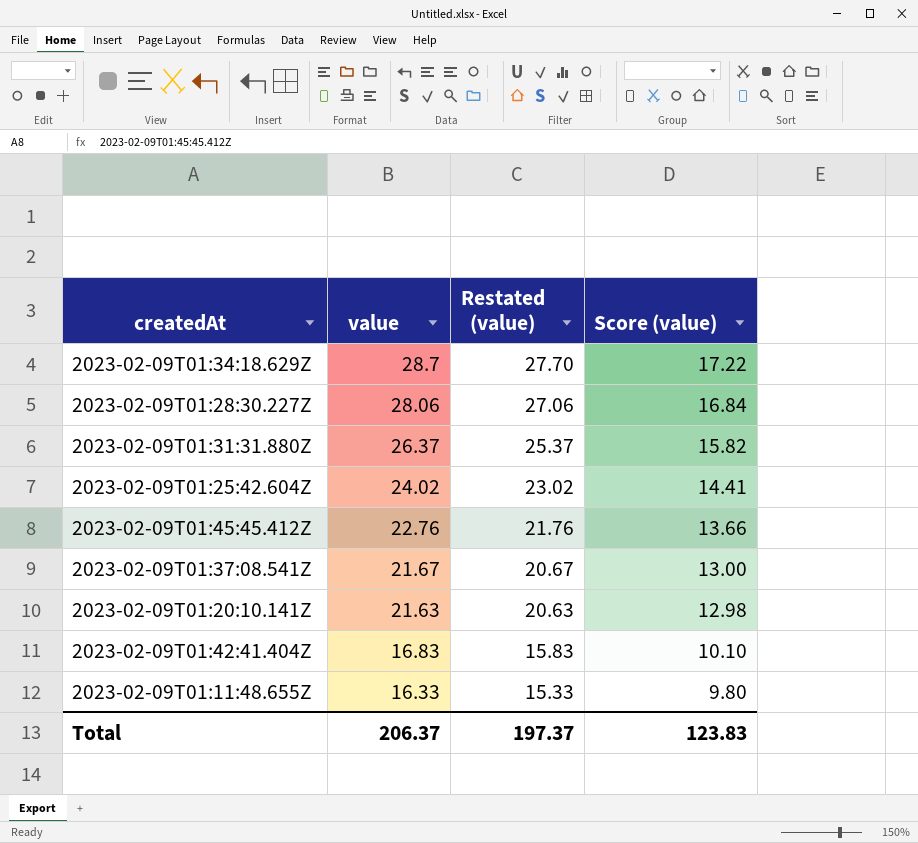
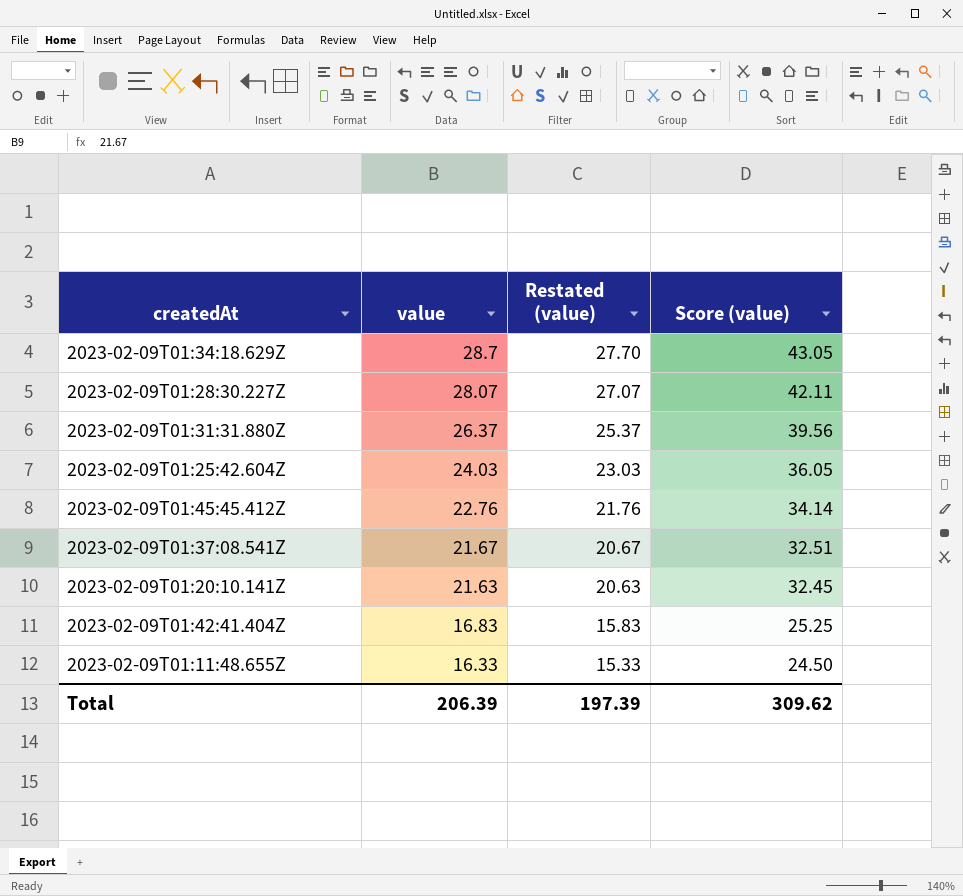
column Score (value) | formula: [value] * 0.6 -> [value] * 1.5
2023-02-09T01:28:30.227Z | value: 28.06 -> 28.07
2023-02-09T01:28:30.227Z | Restated (value): 27.06 -> 27.07
2023-02-09T01:25:42.604Z | value: 24.02 -> 24.03
2023-02-09T01:25:42.604Z | Restated (value): 23.02 -> 23.03
Total | value: 206.37 -> 206.39
Total | Restated (value): 197.37 -> 197.39
Total | Score (value): 123.83 -> 309.62

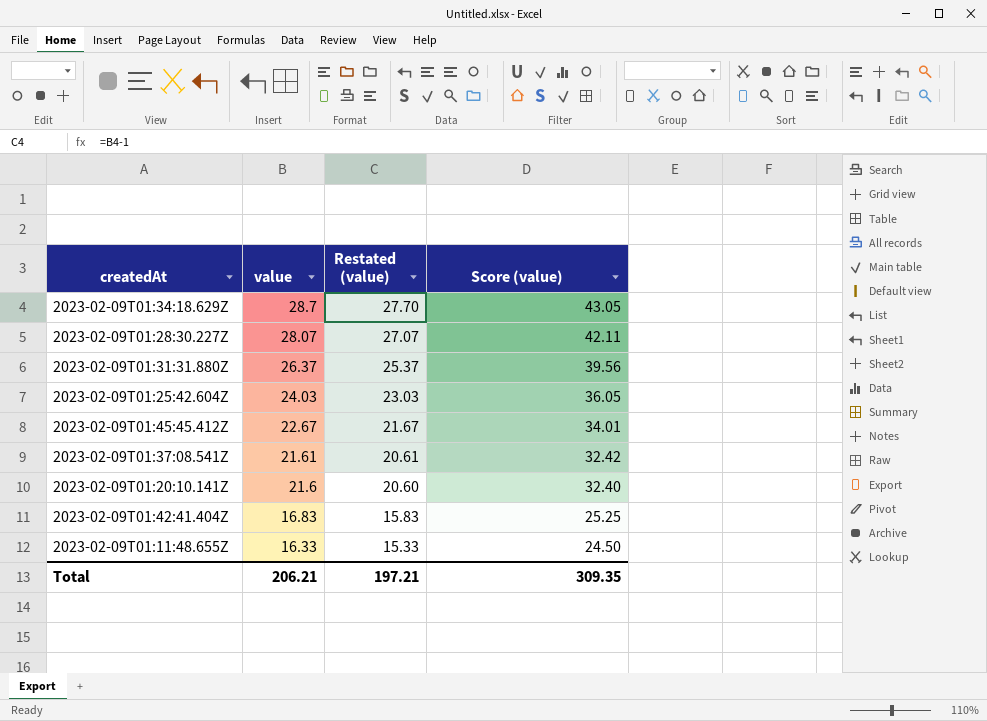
2023-02-09T01:45:45.412Z | value: 22.76 -> 22.67
2023-02-09T01:45:45.412Z | Restated (value): 21.76 -> 21.67
2023-02-09T01:45:45.412Z | Score (value): 34.14 -> 34.01
2023-02-09T01:37:08.541Z | value: 21.67 -> 21.61
2023-02-09T01:37:08.541Z | Restated (value): 20.67 -> 20.61
2023-02-09T01:37:08.541Z | Score (value): 32.51 -> 32.42
2023-02-09T01:20:10.141Z | value: 21.63 -> 21.6
2023-02-09T01:20:10.141Z | Restated (value): 20.63 -> 20.60
2023-02-09T01:20:10.141Z | Score (value): 32.45 -> 32.40
Total | value: 206.39 -> 206.21
Total | Restated (value): 197.39 -> 197.21
Total | Score (value): 309.62 -> 309.35

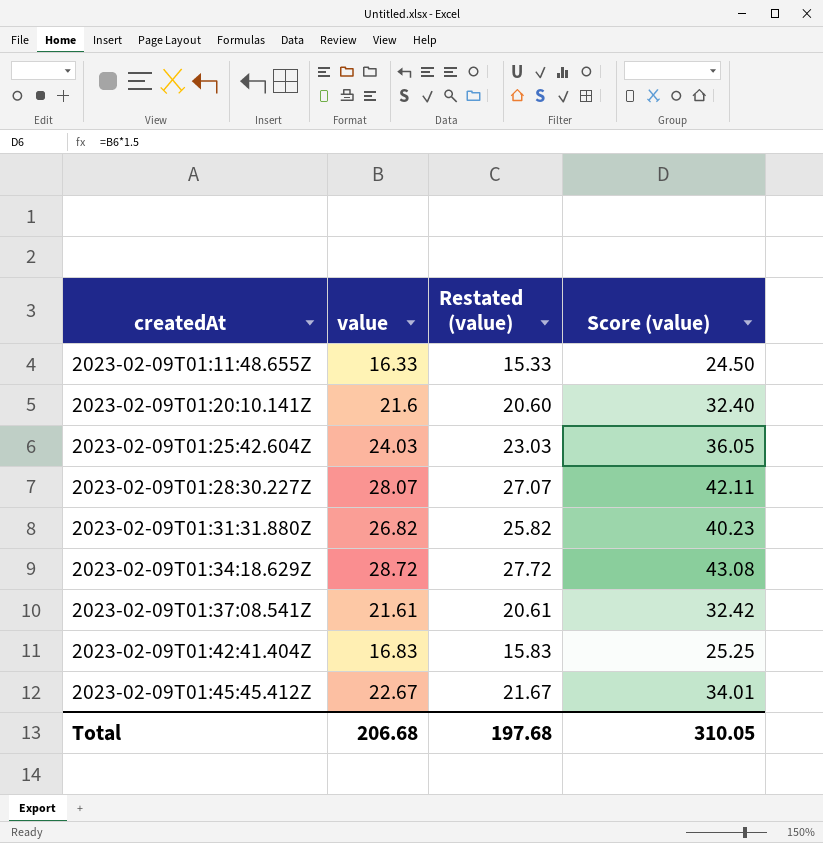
row order: value descending -> createdAt ascending
2023-02-09T01:31:31.880Z | value: 26.37 -> 26.82
2023-02-09T01:31:31.880Z | Restated (value): 25.37 -> 25.82
2023-02-09T01:31:31.880Z | Score (value): 39.56 -> 40.23
2023-02-09T01:34:18.629Z | value: 28.7 -> 28.72
2023-02-09T01:34:18.629Z | Restated (value): 27.70 -> 27.72
2023-02-09T01:34:18.629Z | Score (value): 43.05 -> 43.08
Total | value: 206.21 -> 206.68
Total | Restated (value): 197.21 -> 197.68
Total | Score (value): 309.35 -> 310.05

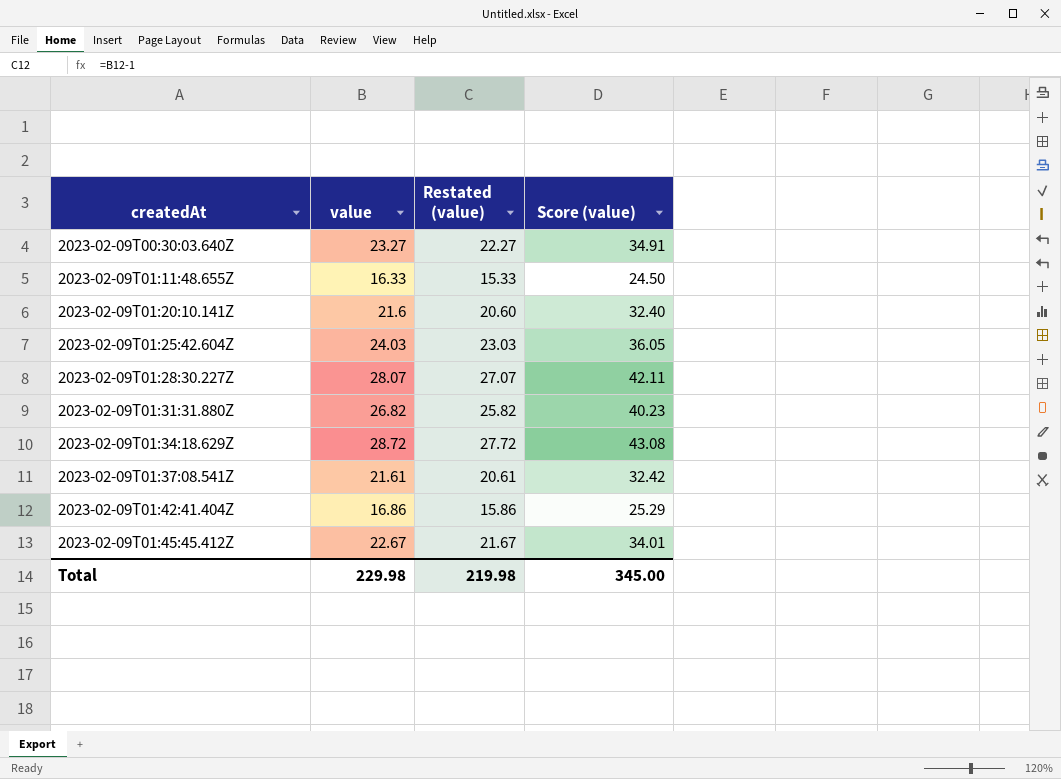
row 2023-02-09T00:30:03.640Z: none -> 23.27 | 22.27 | 34.91
2023-02-09T01:42:41.404Z | value: 16.83 -> 16.86
2023-02-09T01:42:41.404Z | Restated (value): 15.83 -> 15.86
2023-02-09T01:42:41.404Z | Score (value): 25.25 -> 25.29
Total | value: 206.68 -> 229.98
Total | Restated (value): 197.68 -> 219.98
Total | Score (value): 310.05 -> 345.00

